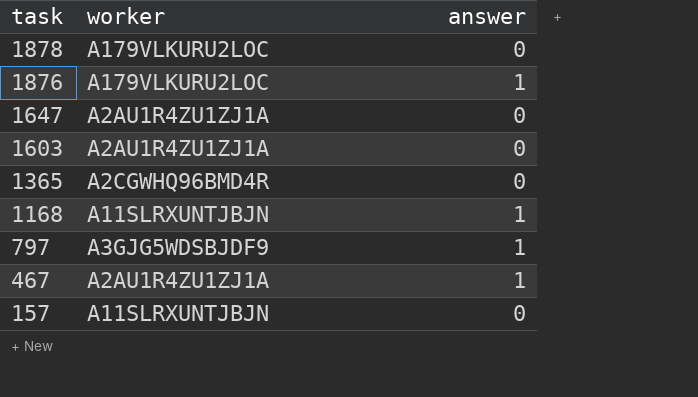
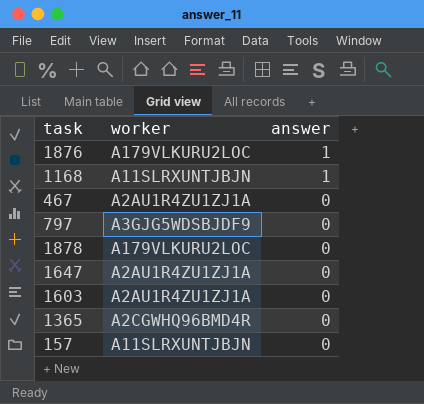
row order: task descending -> answer descending
467 | answer: 1 -> 0
797 | answer: 1 -> 0

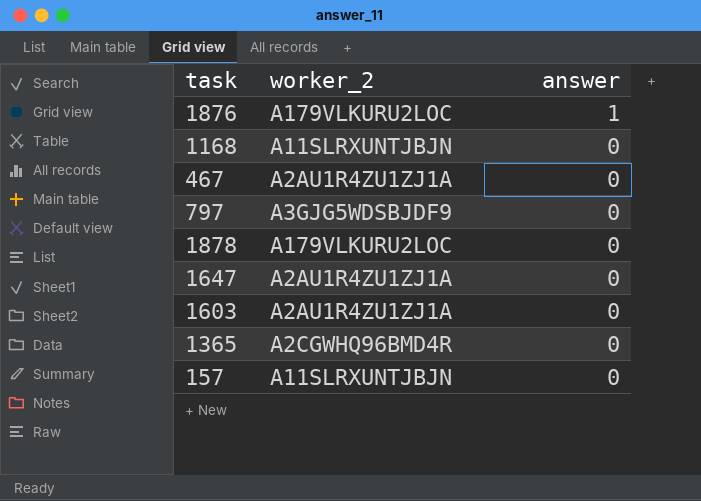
column name: worker -> worker_2
1168 | answer: 1 -> 0

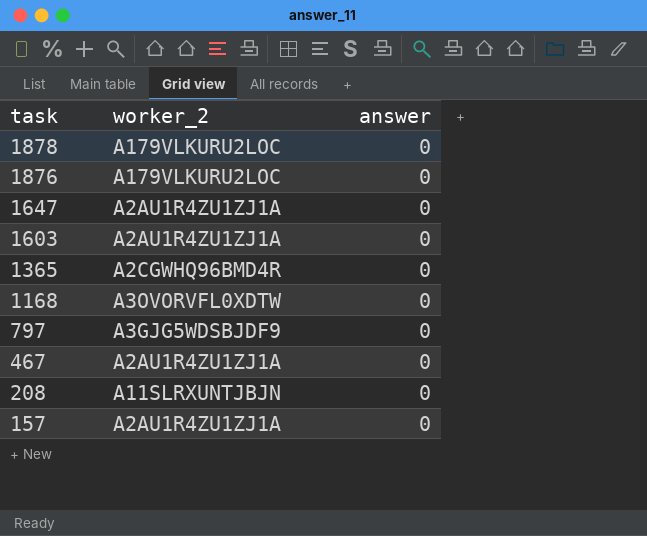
row order: answer descending -> task descending
1876 | answer: 1 -> 0
1168 | worker_2: A11SLRXUNTJBJN -> A3OVORVFL0XDTW
row 208: none -> A11SLRXUNTJBJN | 0
157 | worker_2: A11SLRXUNTJBJN -> A2AU1R4ZU1ZJ1A

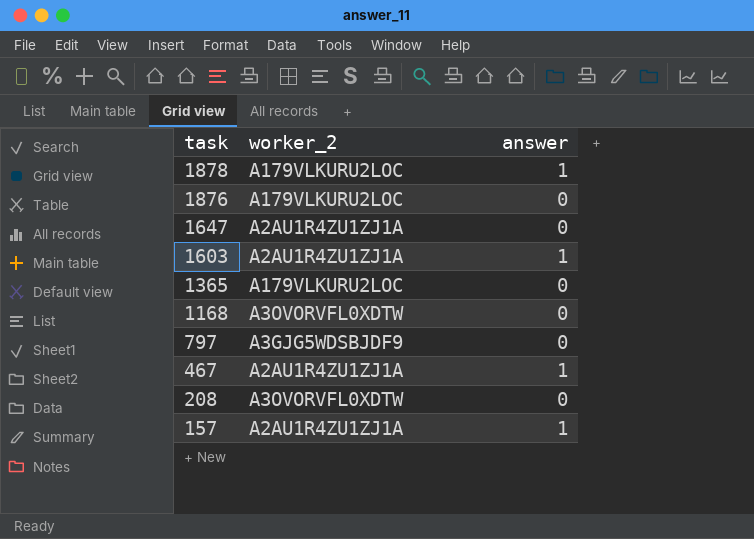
1878 | answer: 0 -> 1
1603 | answer: 0 -> 1
1365 | worker_2: A2CGWHQ96BMD4R -> A179VLKURU2LOC
467 | answer: 0 -> 1
208 | worker_2: A11SLRXUNTJBJN -> A3OVORVFL0XDTW
157 | answer: 0 -> 1

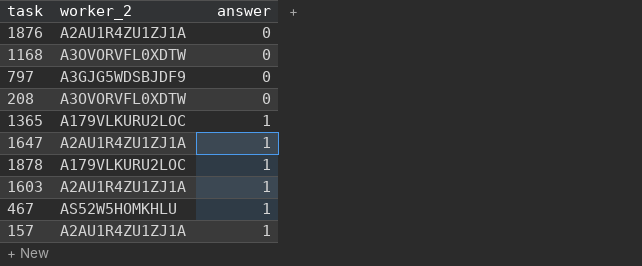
row order: task descending -> answer ascending
1876 | worker_2: A179VLKURU2LOC -> A2AU1R4ZU1ZJ1A
1365 | answer: 0 -> 1
1647 | answer: 0 -> 1
467 | worker_2: A2AU1R4ZU1ZJ1A -> AS52W5HOMKHLU

